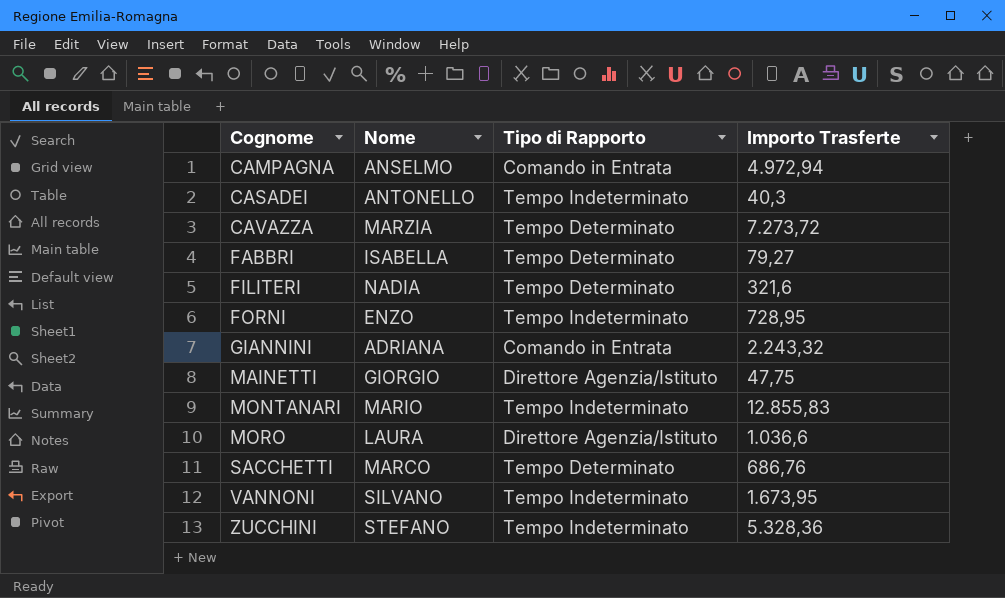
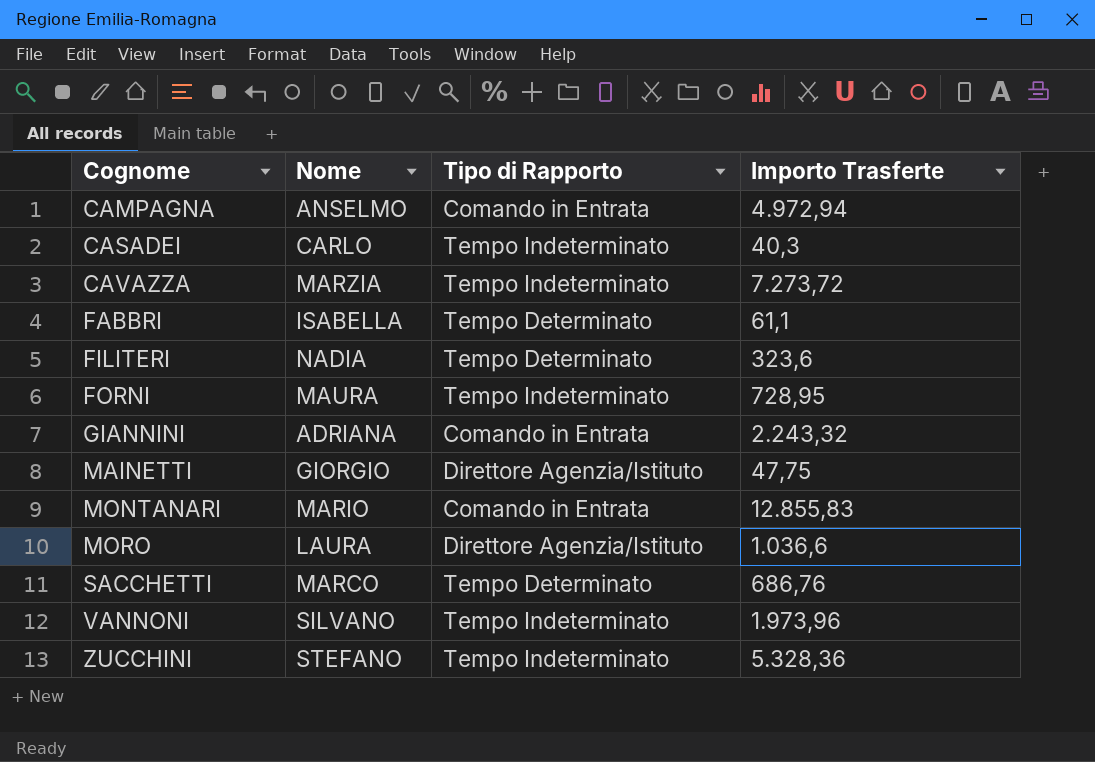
CASADEI | Nome: ANTONELLO -> CARLO
CAVAZZA | Tipo di Rapporto: Tempo Determinato -> Tempo Indeterminato
FABBRI | Importo Trasferte: 79,27 -> 61,1
FILITERI | Importo Trasferte: 321,6 -> 323,6
FORNI | Nome: ENZO -> MAURA
MONTANARI | Tipo di Rapporto: Tempo Indeterminato -> Comando in Entrata
VANNONI | Importo Trasferte: 1.673,95 -> 1.973,96

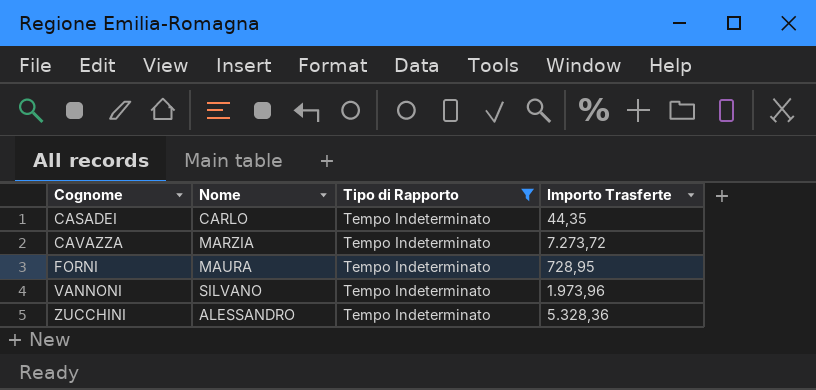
filter: none -> Tipo di Rapporto = Tempo Indeterminato
CASADEI | Importo Trasferte: 40,3 -> 44,35
ZUCCHINI | Nome: STEFANO -> ALESSANDRO

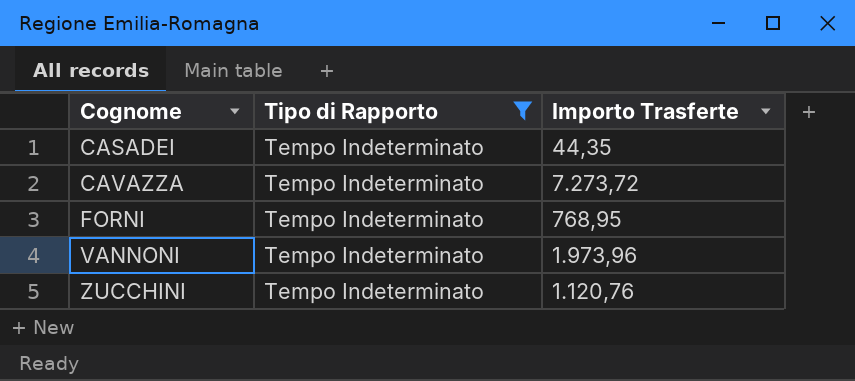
column Nome | position: 2 -> none
FORNI | Importo Trasferte: 728,95 -> 768,95
ZUCCHINI | Importo Trasferte: 5.328,36 -> 1.120,76

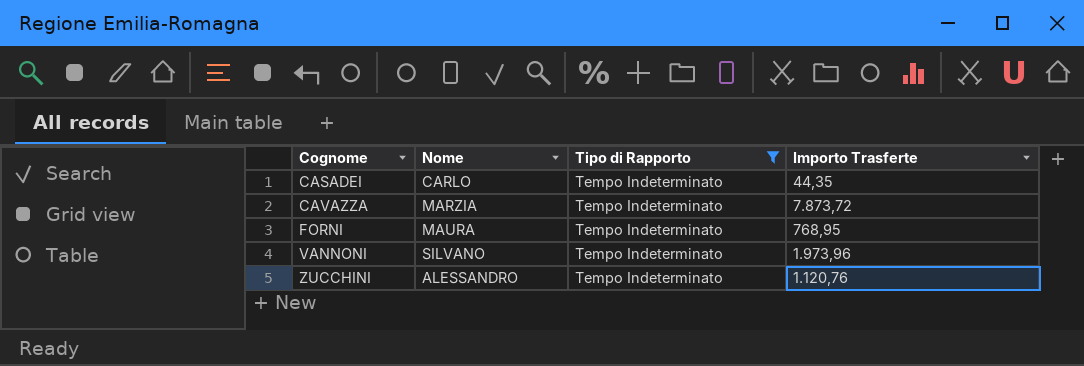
column Nome | position: none -> 2
CAVAZZA | Importo Trasferte: 7.273,72 -> 7.873,72

